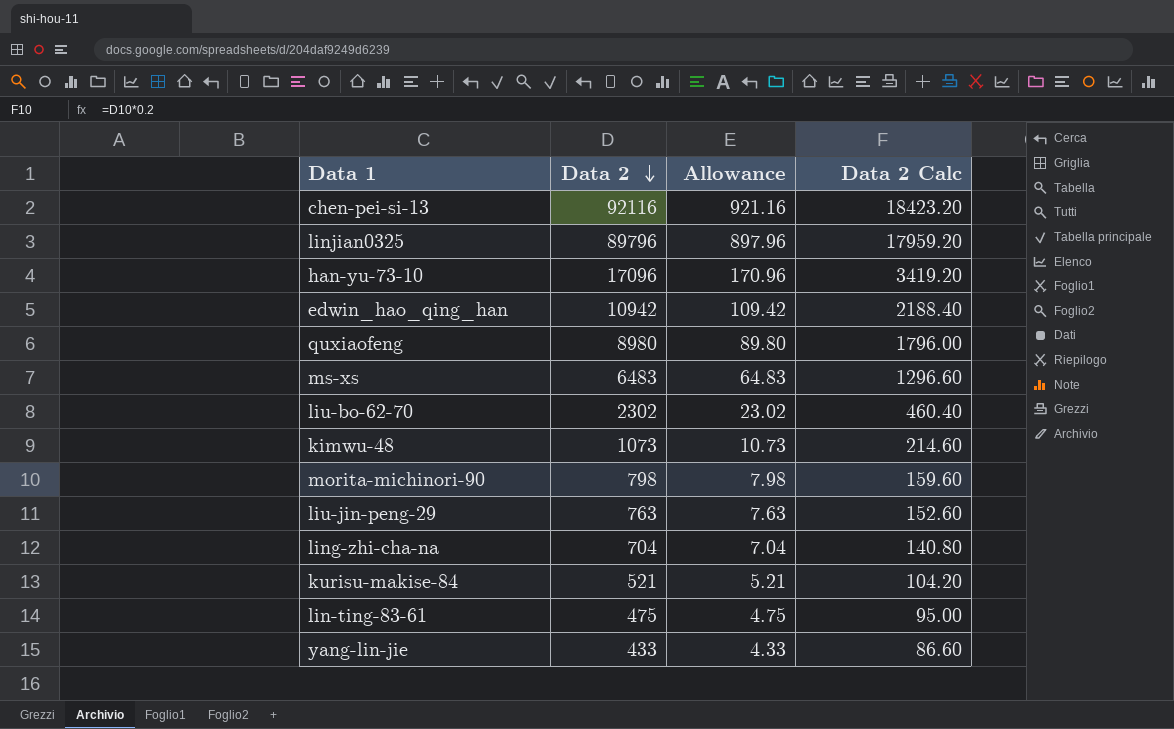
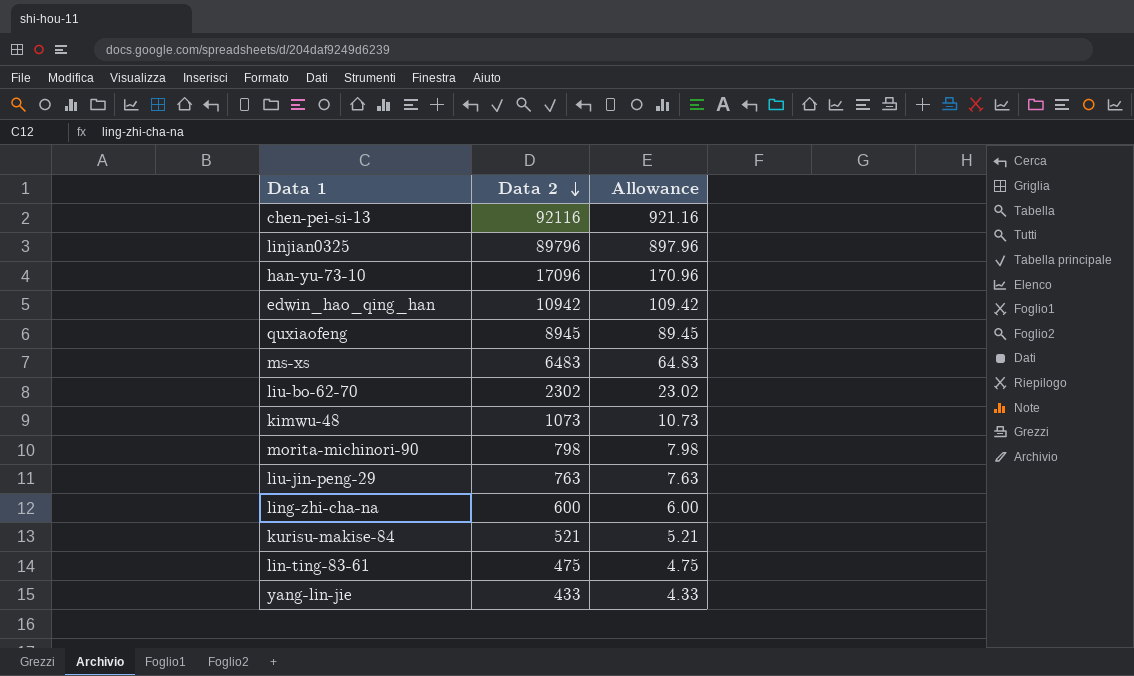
column Data 2 Calc | formula: [Data 2] * 0.2 -> none
quxiaofeng | Data 2: 8980 -> 8945
quxiaofeng | Allowance: 89.80 -> 89.45
ling-zhi-cha-na | Data 2: 704 -> 600
ling-zhi-cha-na | Allowance: 7.04 -> 6.00

